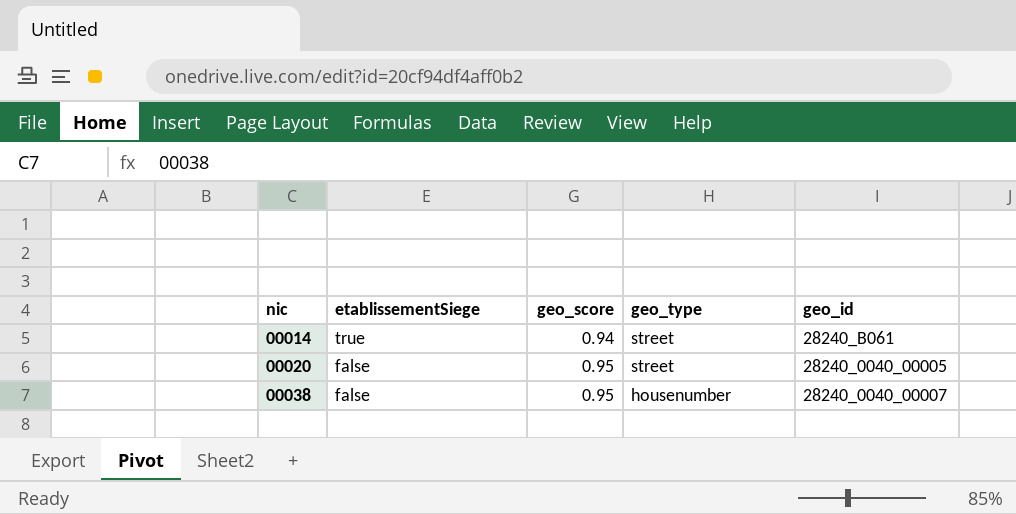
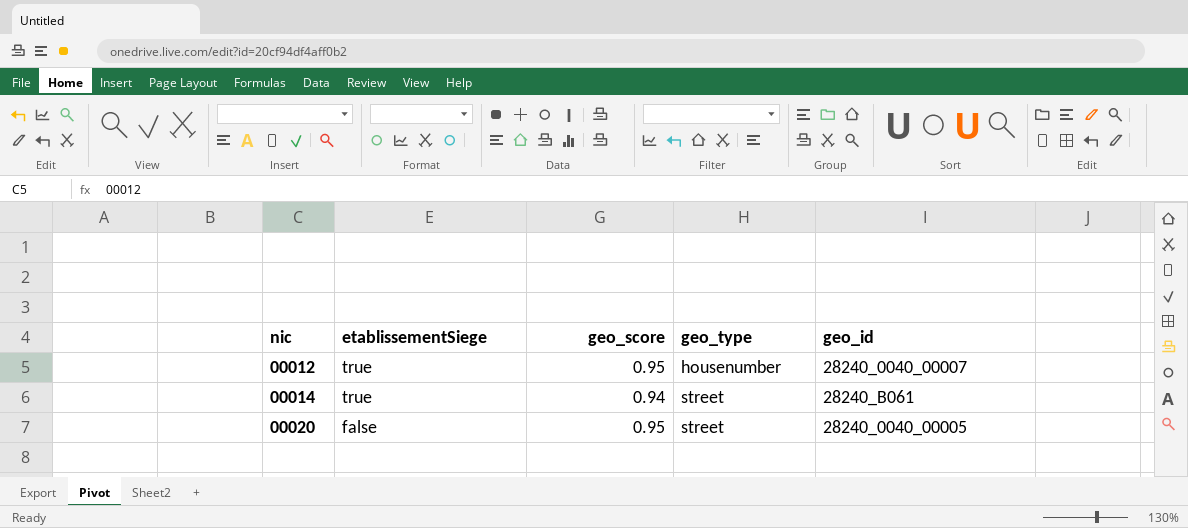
row 00038: false | 0.95 | housenumber | 28240_0040_00007 -> none
row 00012: none -> true | 0.95 | housenumber | 28240_0040_00007

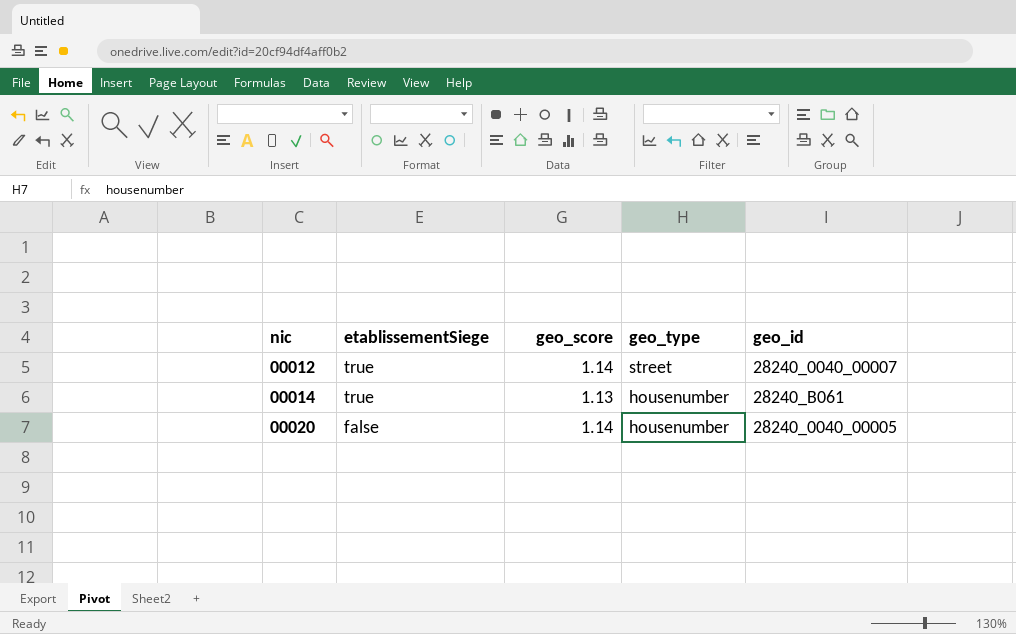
00012 | geo_score: 0.95 -> 1.14
00012 | geo_type: housenumber -> street
00014 | geo_score: 0.94 -> 1.13
00014 | geo_type: street -> housenumber
00020 | geo_score: 0.95 -> 1.14
00020 | geo_type: street -> housenumber

